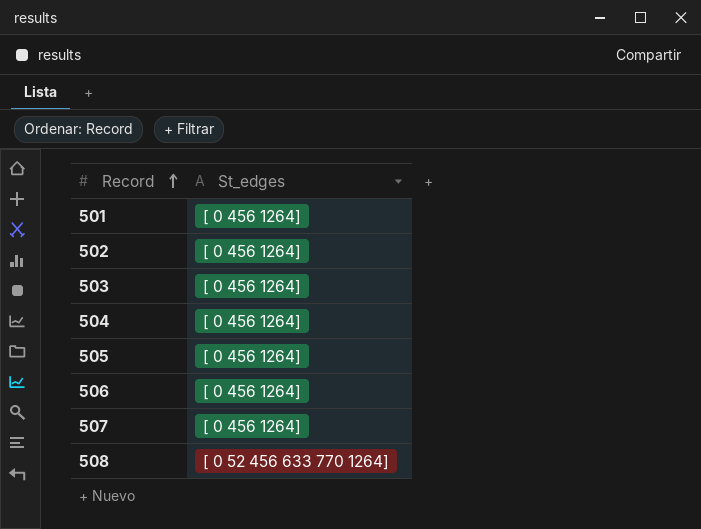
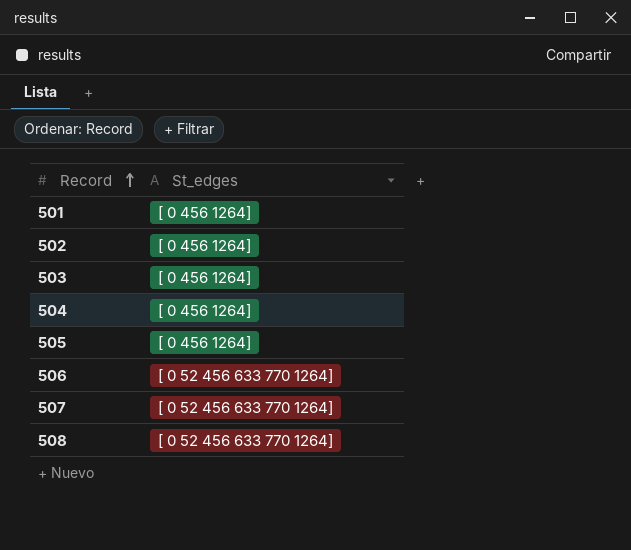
506 | St_edges: [ 0 456 1264] -> [ 0 52 456 633 770 1264]
507 | St_edges: [ 0 456 1264] -> [ 0 52 456 633 770 1264]

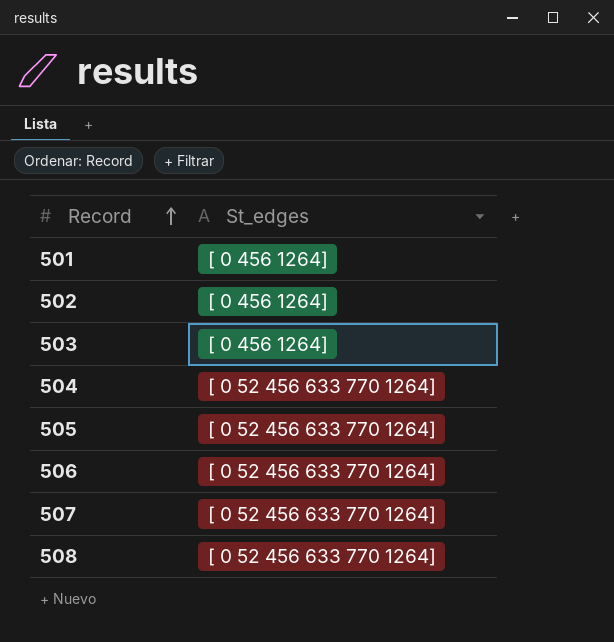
504 | St_edges: [ 0 456 1264] -> [ 0 52 456 633 770 1264]
505 | St_edges: [ 0 456 1264] -> [ 0 52 456 633 770 1264]

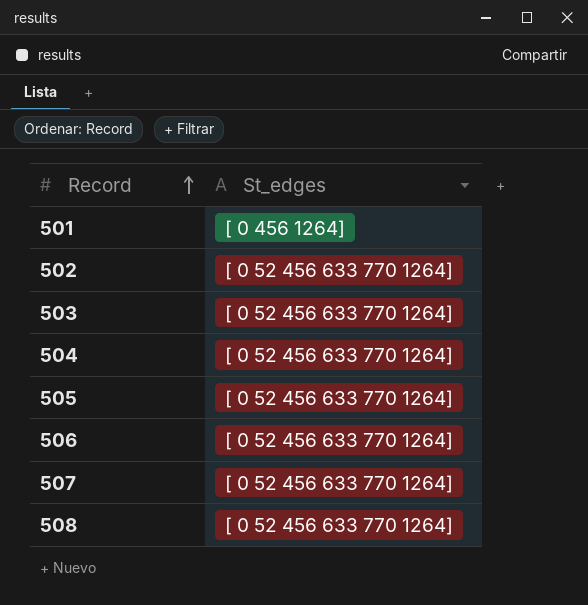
502 | St_edges: [ 0 456 1264] -> [ 0 52 456 633 770 1264]
503 | St_edges: [ 0 456 1264] -> [ 0 52 456 633 770 1264]

